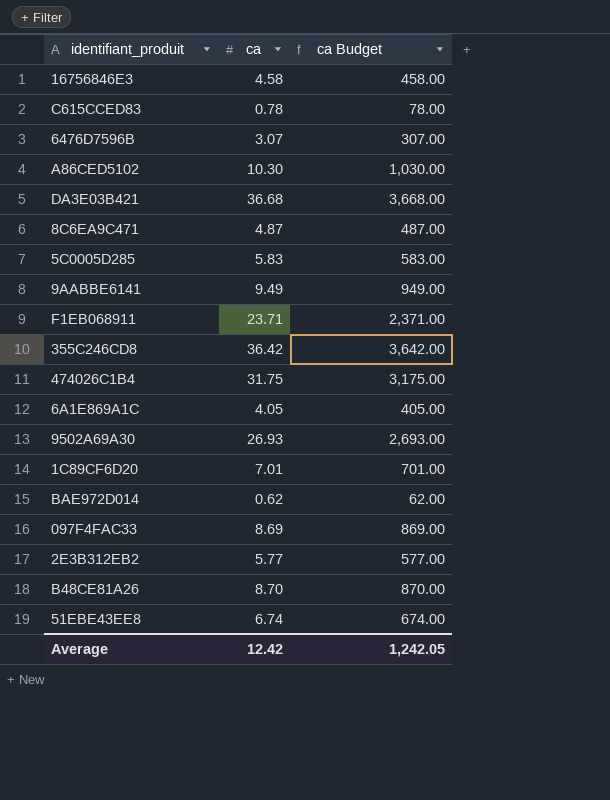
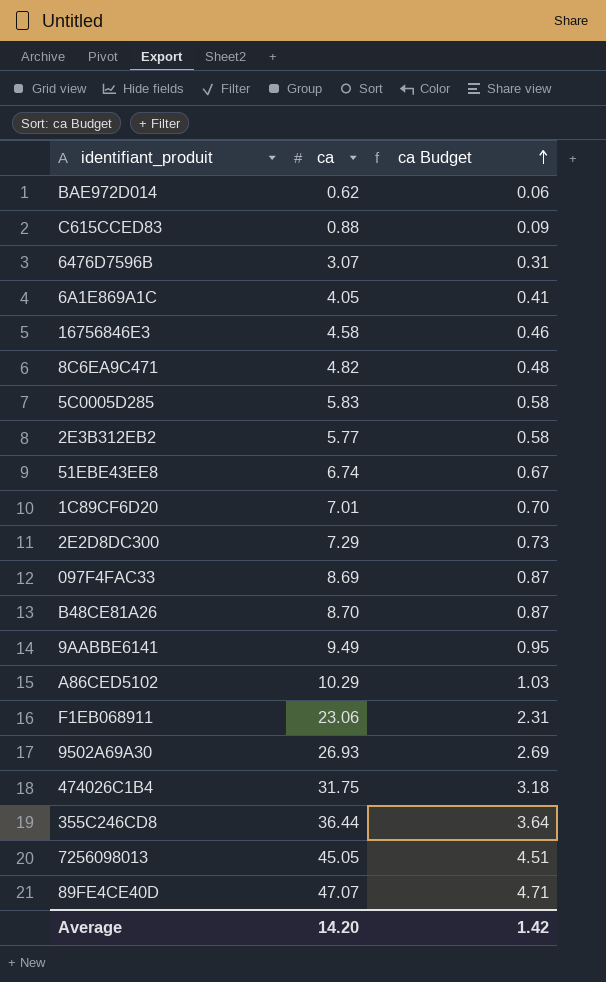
row order: none -> ca Budget ascending
column ca Budget | formula: [ca] * 100 -> [ca] * 0.1
row DA3E03B421: 36.68 | 3,668.00 -> none
C615CCED83 | ca: 0.78 -> 0.88
8C6EA9C471 | ca: 4.87 -> 4.82
row 2E2D8DC300: none -> 7.29 | 0.73
A86CED5102 | ca: 10.30 -> 10.29
F1EB068911 | ca: 23.71 -> 23.06
355C246CD8 | ca: 36.42 -> 36.44
row 7256098013: none -> 45.05 | 4.51
row 89FE4CE40D: none -> 47.07 | 4.71
Average | ca: 12.42 -> 14.20
Average | ca Budget: 1,242.05 -> 1.42

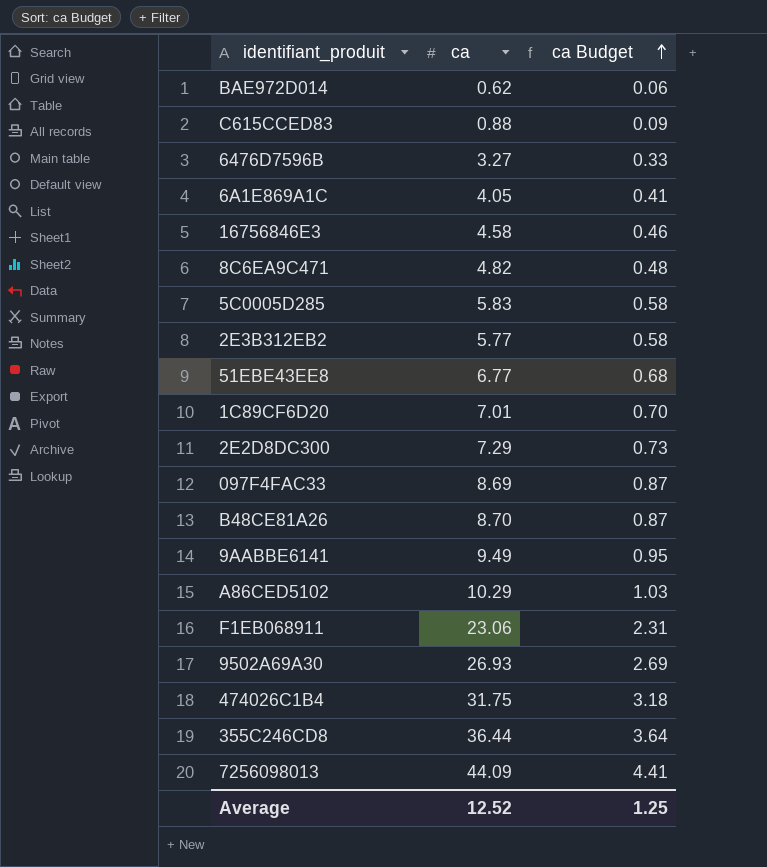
row 89FE4CE40D: 47.07 | 4.71 -> none
6476D7596B | ca: 3.07 -> 3.27
6476D7596B | ca Budget: 0.31 -> 0.33
51EBE43EE8 | ca: 6.74 -> 6.77
51EBE43EE8 | ca Budget: 0.67 -> 0.68
7256098013 | ca: 45.05 -> 44.09
7256098013 | ca Budget: 4.51 -> 4.41
Average | ca: 14.20 -> 12.52
Average | ca Budget: 1.42 -> 1.25

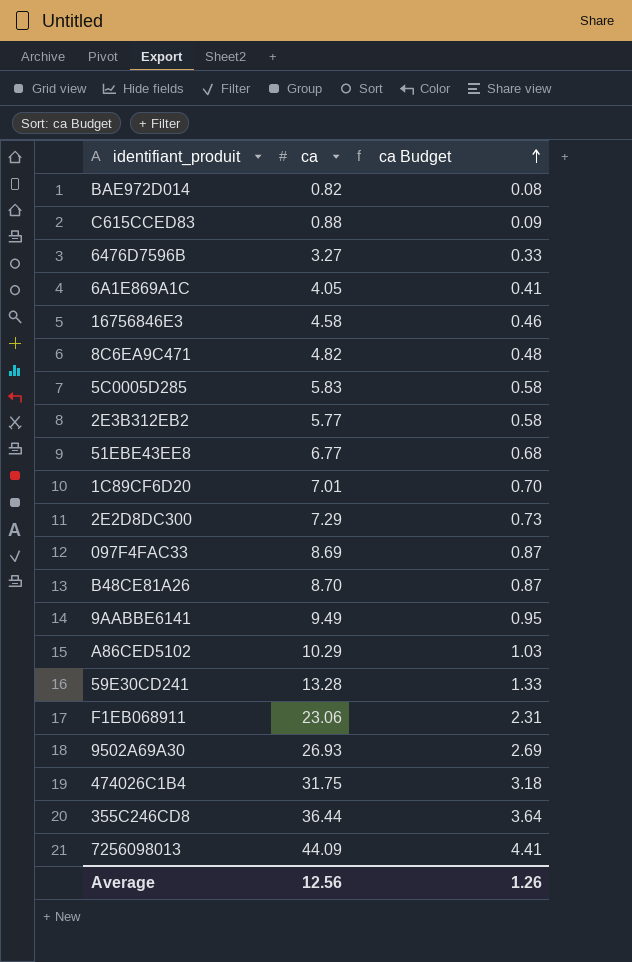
BAE972D014 | ca: 0.62 -> 0.82
BAE972D014 | ca Budget: 0.06 -> 0.08
row 59E30CD241: none -> 13.28 | 1.33
Average | ca: 12.52 -> 12.56
Average | ca Budget: 1.25 -> 1.26

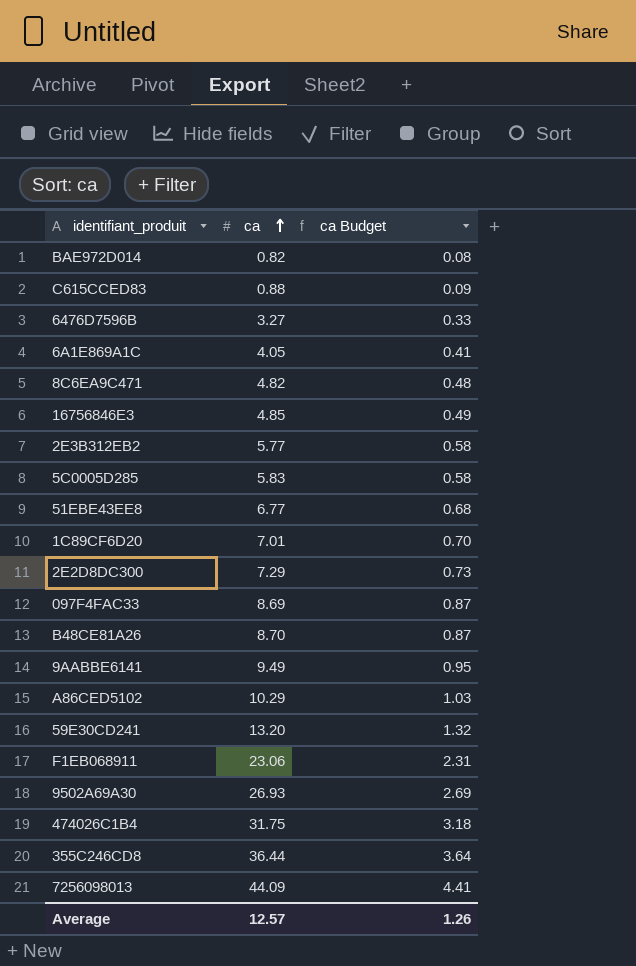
row order: ca Budget ascending -> ca ascending
16756846E3 | ca: 4.58 -> 4.85
16756846E3 | ca Budget: 0.46 -> 0.49
59E30CD241 | ca: 13.28 -> 13.20
59E30CD241 | ca Budget: 1.33 -> 1.32
Average | ca: 12.56 -> 12.57

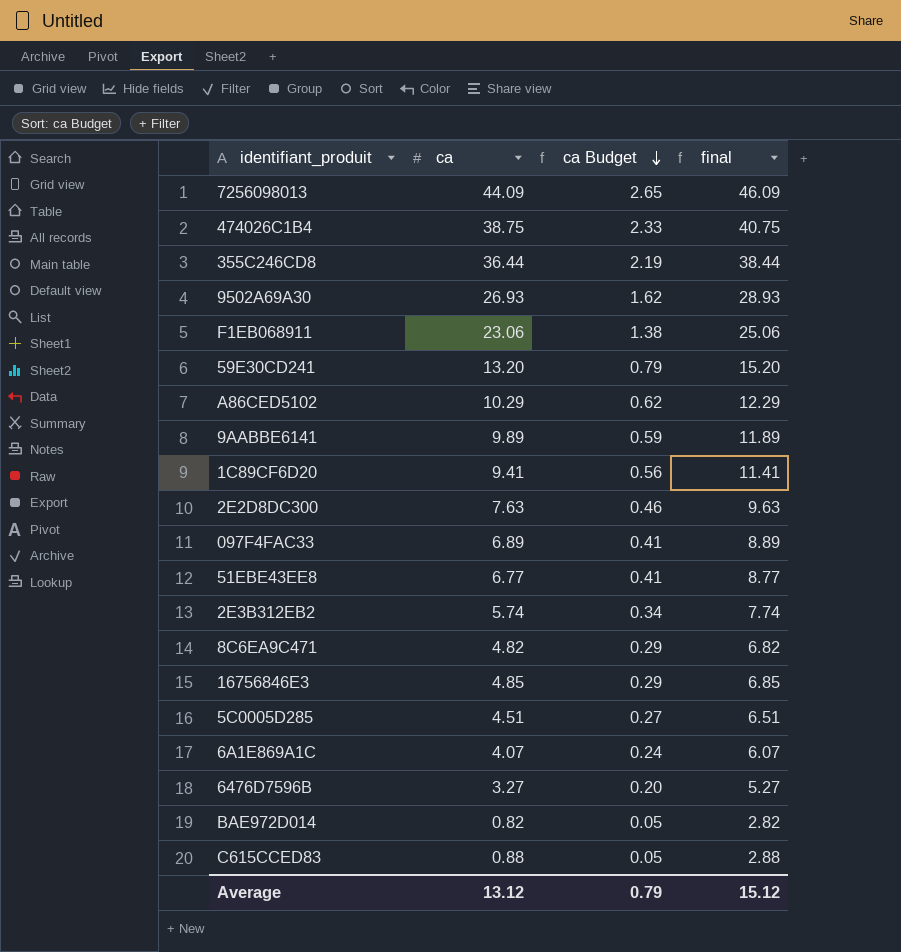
row order: ca ascending -> ca Budget descending
column ca Budget | formula: [ca] * 0.1 -> [ca] * 0.06
column final | formula: none -> [ca] + 2
row B48CE81A26: 8.70 | 0.87 -> none
474026C1B4 | ca: 31.75 -> 38.75
9AABBE6141 | ca: 9.49 -> 9.89
1C89CF6D20 | ca: 7.01 -> 9.41
2E2D8DC300 | ca: 7.29 -> 7.63
097F4FAC33 | ca: 8.69 -> 6.89
2E3B312EB2 | ca: 5.77 -> 5.74
5C0005D285 | ca: 5.83 -> 4.51
6A1E869A1C | ca: 4.05 -> 4.07
Average | ca: 12.57 -> 13.12
Average | ca Budget: 1.26 -> 0.79

